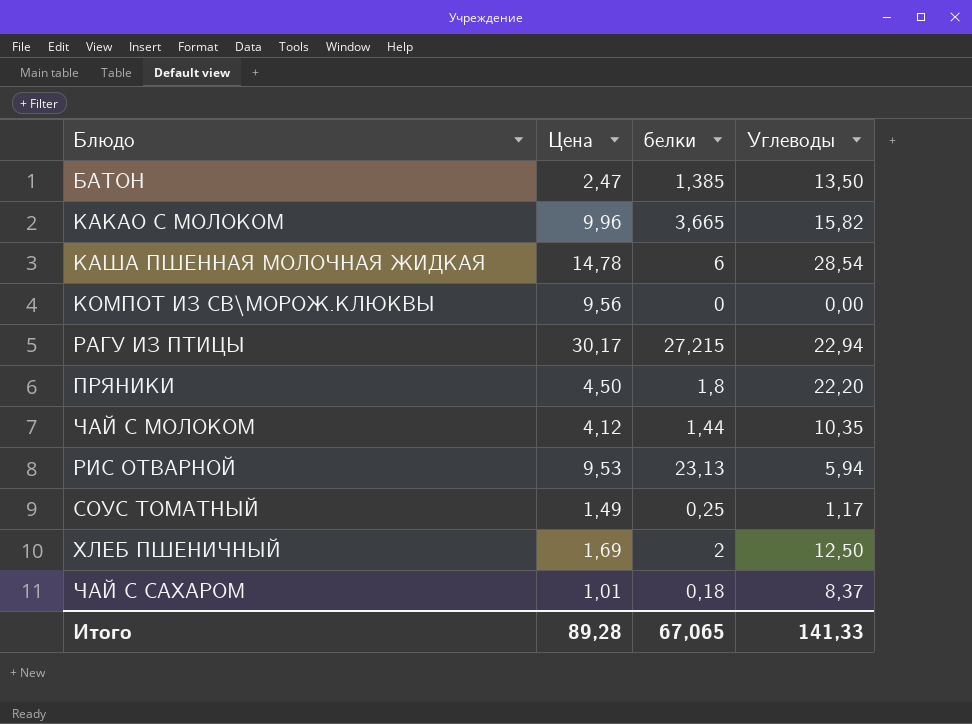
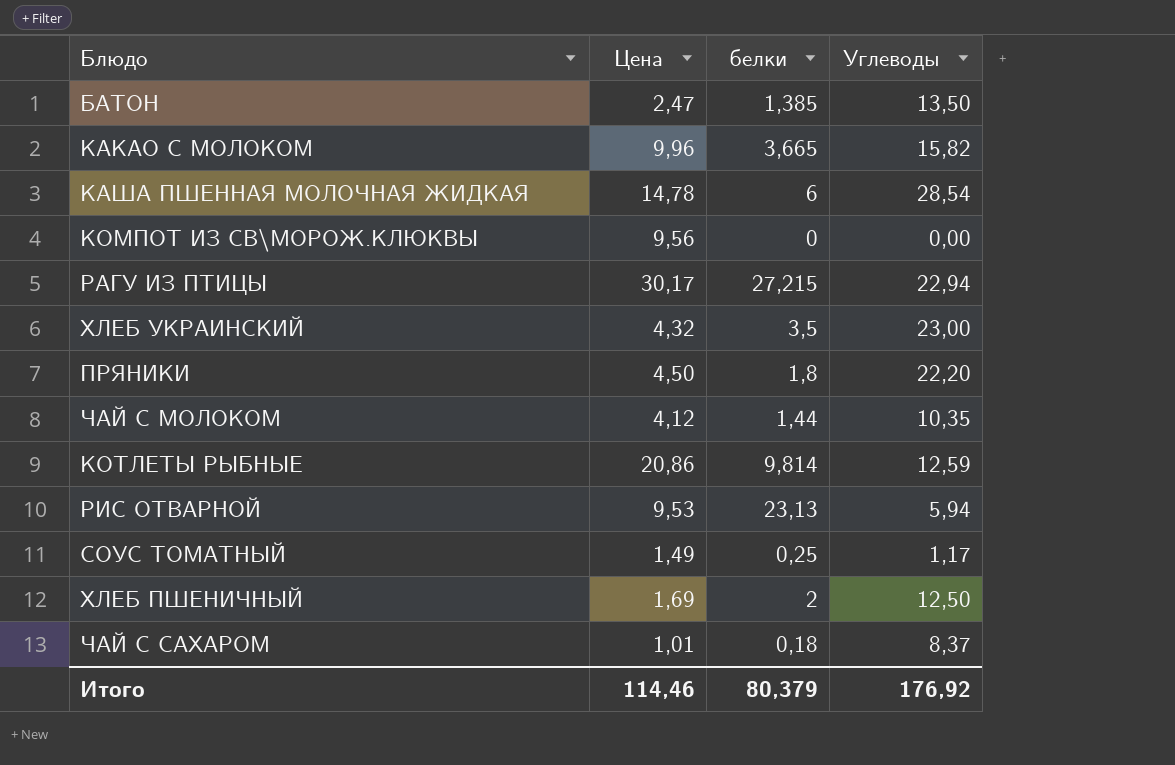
row ХЛЕБ УКРАИНСКИЙ: none -> 4,32 | 3,5 | 23,00
row КОТЛЕТЫ РЫБНЫЕ: none -> 20,86 | 9,814 | 12,59
Итого | Цена: 89,28 -> 114,46
Итого | белки: 67,065 -> 80,379
Итого | Углеводы: 141,33 -> 176,92

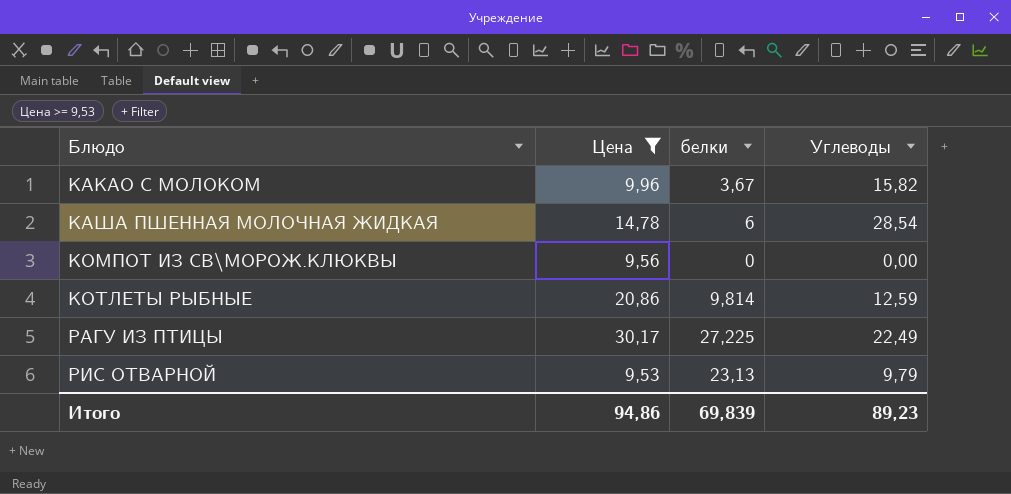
filter: none -> Цена >= 9,53
row order: none -> Блюдо ascending
КАКАО С МОЛОКОМ | белки: 3,665 -> 3,67
РАГУ ИЗ ПТИЦЫ | белки: 27,215 -> 27,225
РАГУ ИЗ ПТИЦЫ | Углеводы: 22,94 -> 22,49
РИС ОТВАРНОЙ | Углеводы: 5,94 -> 9,79
Итого | Цена: 114,46 -> 94,86
Итого | белки: 80,379 -> 69,839
Итого | Углеводы: 176,92 -> 89,23

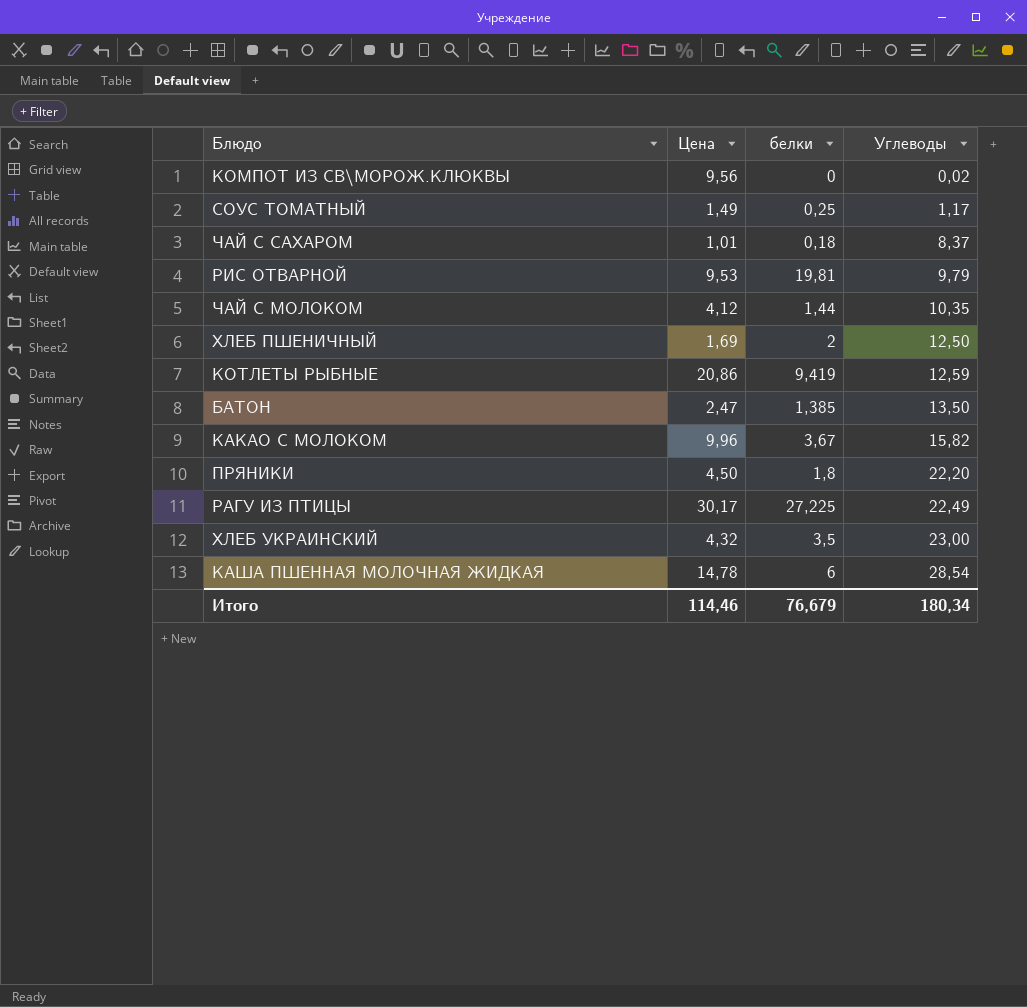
filter: Цена >= 9,53 -> none
row order: Блюдо ascending -> Углеводы ascending
КОМПОТ ИЗ СВ\МОРОЖ.КЛЮКВЫ | Углеводы: 0,00 -> 0,02
РИС ОТВАРНОЙ | белки: 23,13 -> 19,81
КОТЛЕТЫ РЫБНЫЕ | белки: 9,814 -> 9,419
Итого | Цена: 94,86 -> 114,46
Итого | белки: 69,839 -> 76,679
Итого | Углеводы: 89,23 -> 180,34

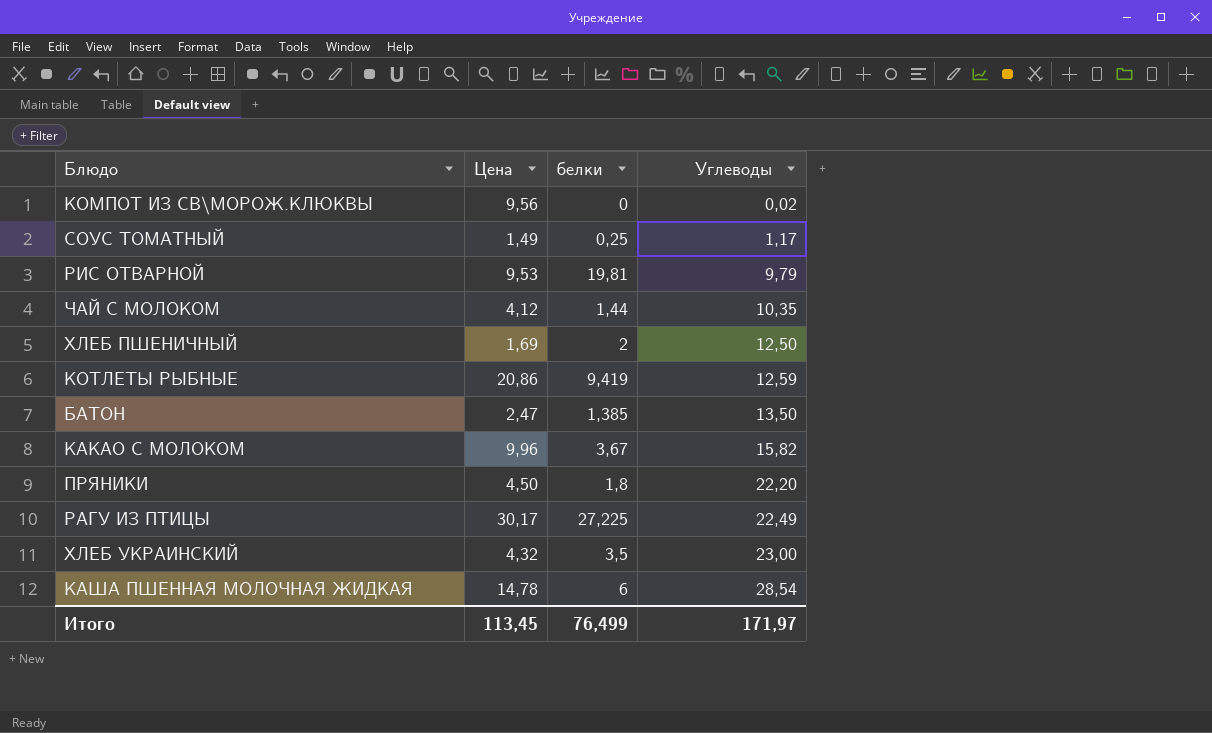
row ЧАЙ С САХАРОМ: 1,01 | 0,18 | 8,37 -> none
Итого | Цена: 114,46 -> 113,45
Итого | белки: 76,679 -> 76,499
Итого | Углеводы: 180,34 -> 171,97

